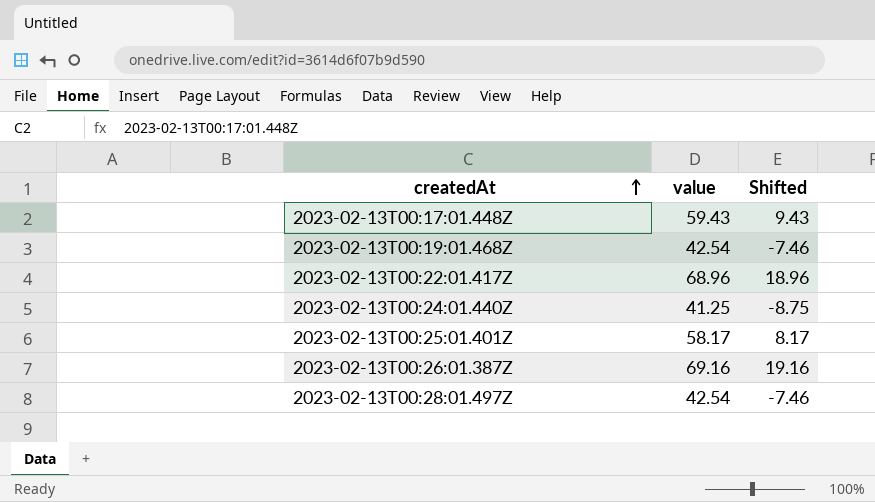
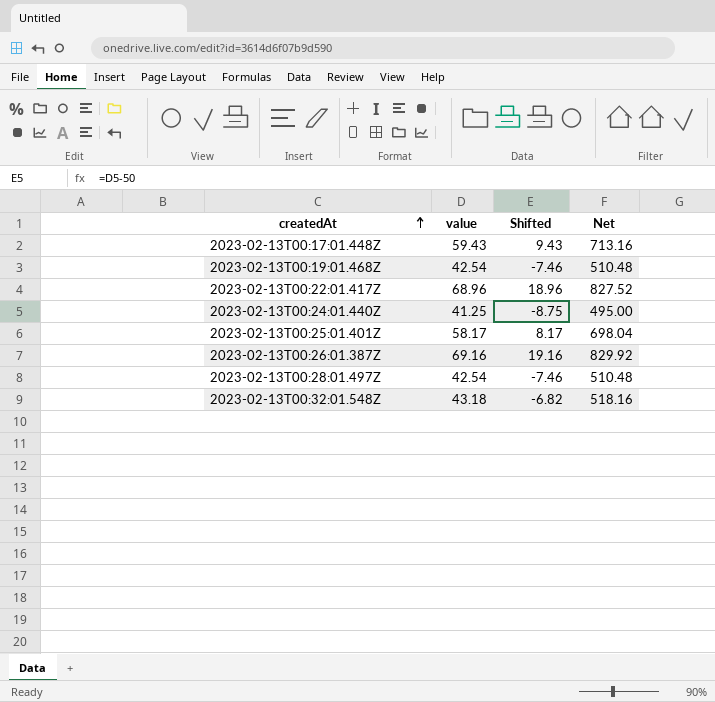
column Net | formula: none -> [value] * 12
row 2023-02-13T00:32:01.548Z: none -> 43.18 | -6.82 | 518.16

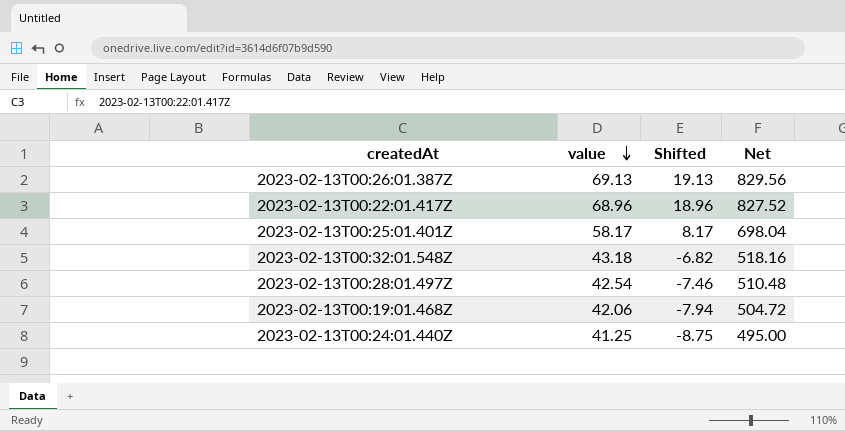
row order: createdAt ascending -> value descending
row 2023-02-13T00:17:01.448Z: 59.43 | 9.43 | 713.16 -> none
2023-02-13T00:26:01.387Z | value: 69.16 -> 69.13
2023-02-13T00:26:01.387Z | Shifted: 19.16 -> 19.13
2023-02-13T00:26:01.387Z | Net: 829.92 -> 829.56
2023-02-13T00:19:01.468Z | value: 42.54 -> 42.06
2023-02-13T00:19:01.468Z | Shifted: -7.46 -> -7.94
2023-02-13T00:19:01.468Z | Net: 510.48 -> 504.72

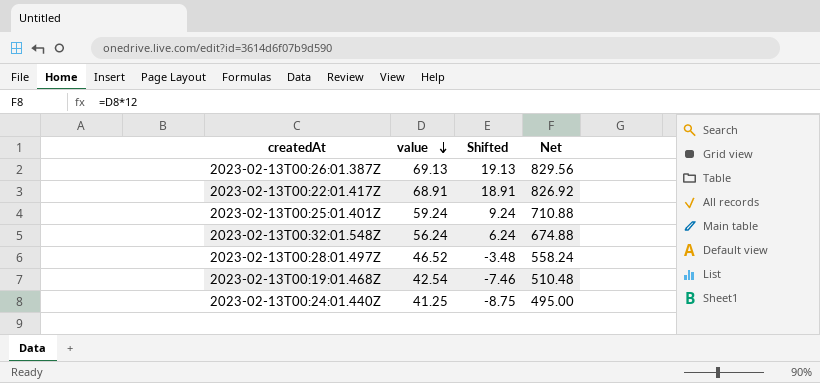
2023-02-13T00:22:01.417Z | value: 68.96 -> 68.91
2023-02-13T00:22:01.417Z | Shifted: 18.96 -> 18.91
2023-02-13T00:22:01.417Z | Net: 827.52 -> 826.92
2023-02-13T00:25:01.401Z | value: 58.17 -> 59.24
2023-02-13T00:25:01.401Z | Shifted: 8.17 -> 9.24
2023-02-13T00:25:01.401Z | Net: 698.04 -> 710.88
2023-02-13T00:32:01.548Z | value: 43.18 -> 56.24
2023-02-13T00:32:01.548Z | Shifted: -6.82 -> 6.24
2023-02-13T00:32:01.548Z | Net: 518.16 -> 674.88
2023-02-13T00:28:01.497Z | value: 42.54 -> 46.52
2023-02-13T00:28:01.497Z | Shifted: -7.46 -> -3.48
2023-02-13T00:28:01.497Z | Net: 510.48 -> 558.24
2023-02-13T00:19:01.468Z | value: 42.06 -> 42.54
2023-02-13T00:19:01.468Z | Shifted: -7.94 -> -7.46
2023-02-13T00:19:01.468Z | Net: 504.72 -> 510.48

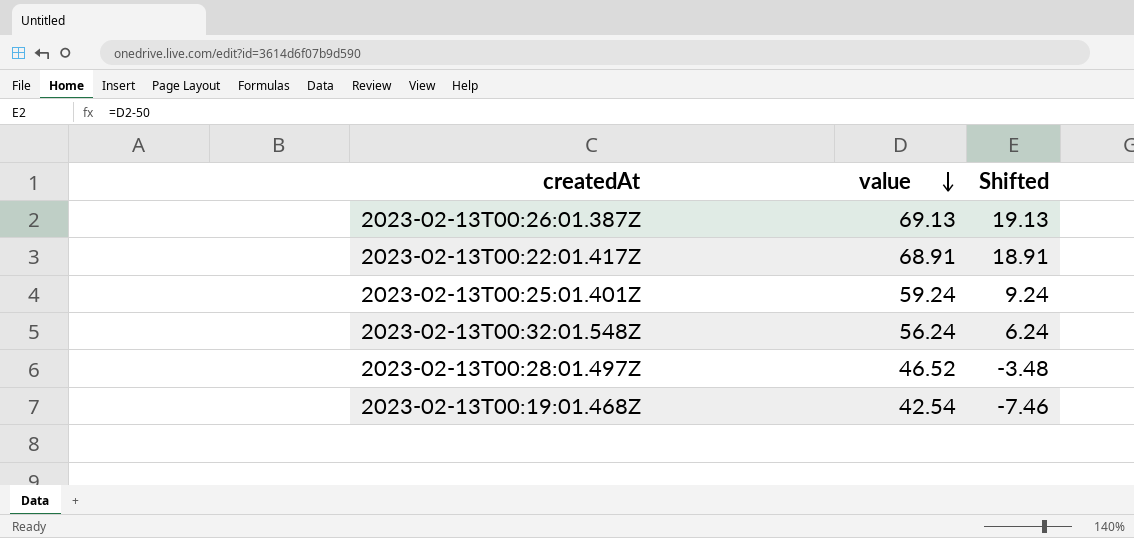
column Net | formula: [value] * 12 -> none
row 2023-02-13T00:24:01.440Z: 41.25 | -8.75 | 495.00 -> none

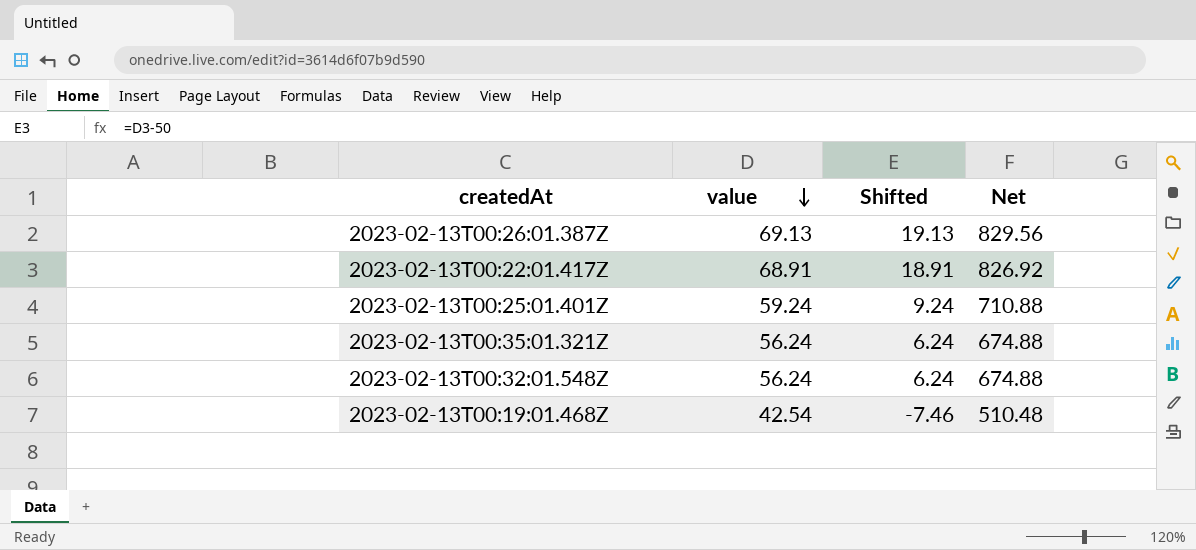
column Net | formula: none -> [value] * 12
row 2023-02-13T00:28:01.497Z: 46.52 | -3.48 -> none
row 2023-02-13T00:35:01.321Z: none -> 56.24 | 6.24 | 674.88

